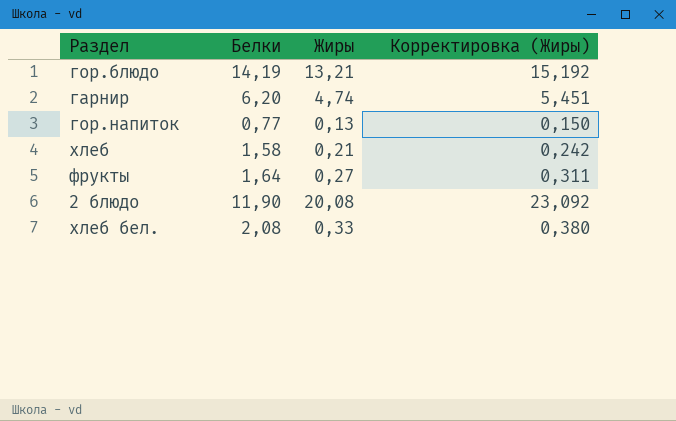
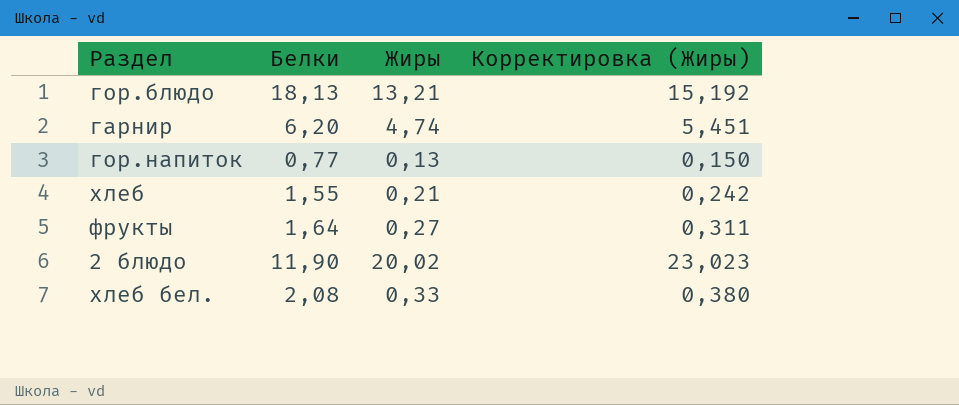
гор.блюдо | Белки: 14,19 -> 18,13
хлеб | Белки: 1,58 -> 1,55
2 блюдо | Жиры: 20,08 -> 20,02
2 блюдо | Корректировка (Жиры): 23,092 -> 23,023

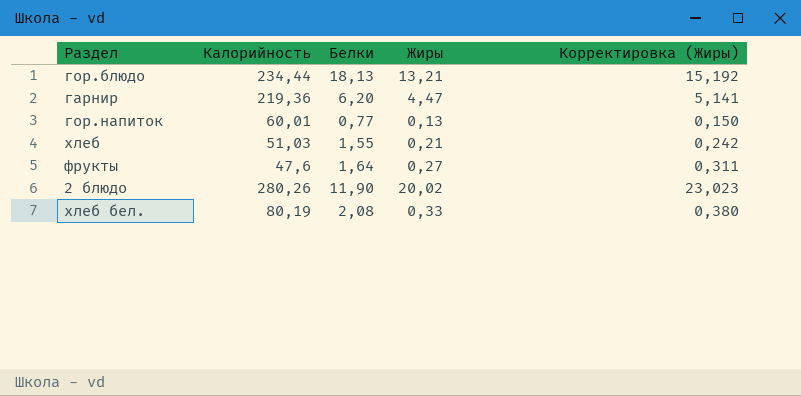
column Калорийность | position: none -> 2
гарнир | Жиры: 4,74 -> 4,47
гарнир | Корректировка (Жиры): 5,451 -> 5,141

